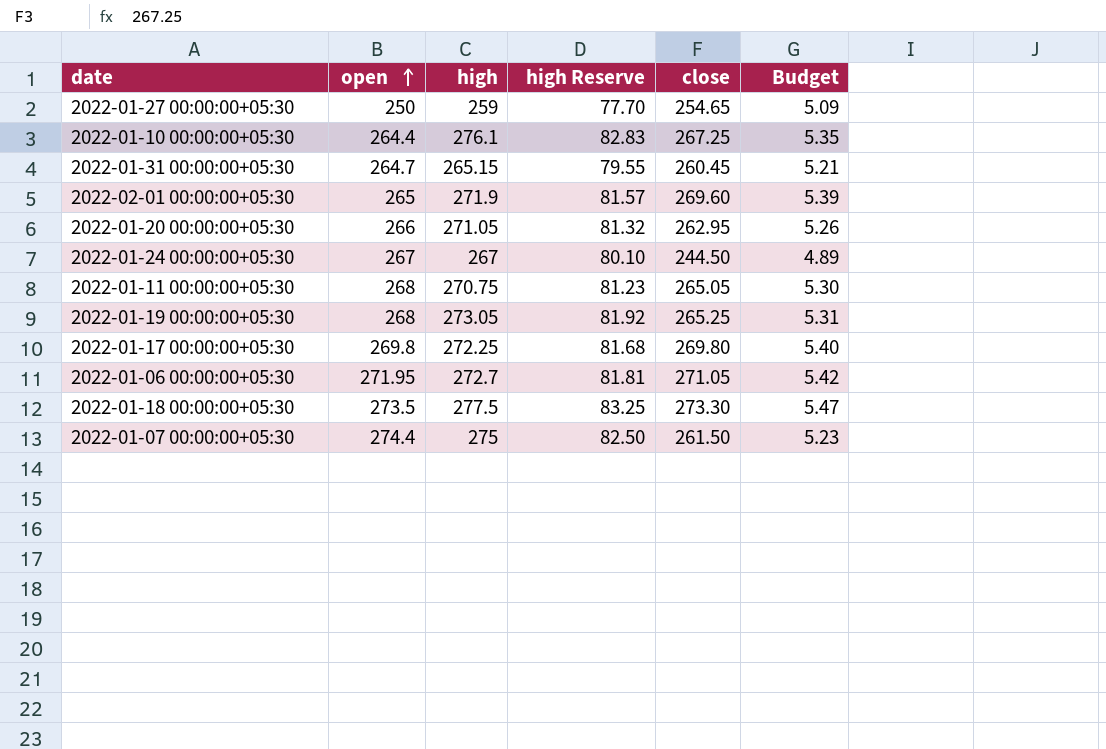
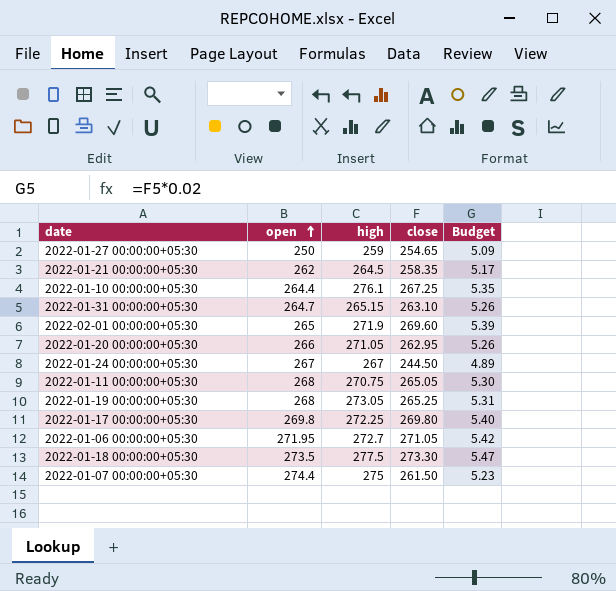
column high Reserve | formula: [high] * 0.3 -> none
row 2022-01-21 00:00:00+05:30: none -> 262 | 264.5 | 258.35 | 5.17
2022-01-31 00:00:00+05:30 | close: 260.45 -> 263.10
2022-01-31 00:00:00+05:30 | Budget: 5.21 -> 5.26

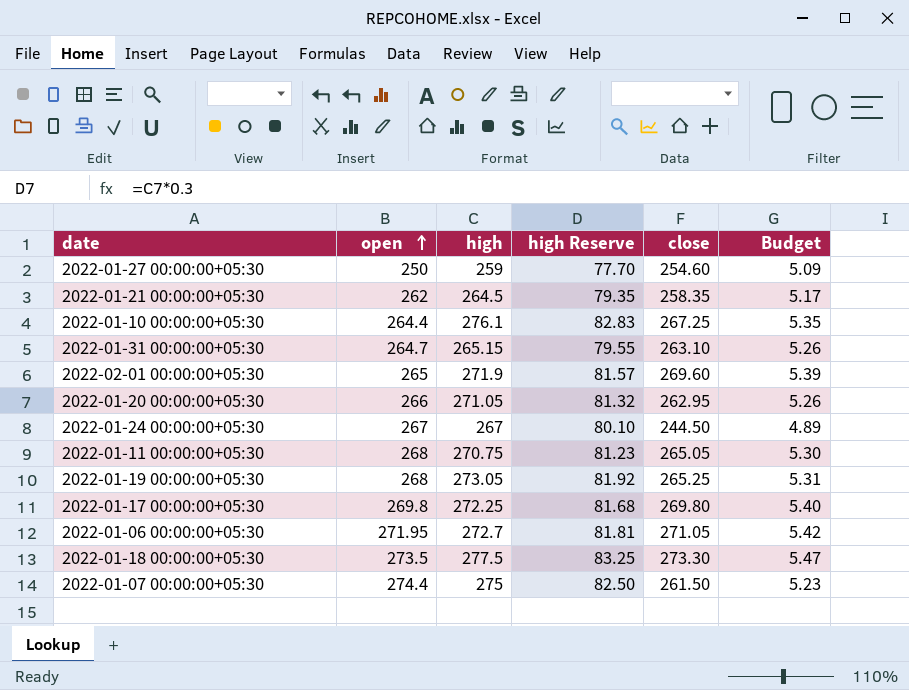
column high Reserve | formula: none -> [high] * 0.3
2022-01-27 00:00:00+05:30 | close: 254.65 -> 254.60

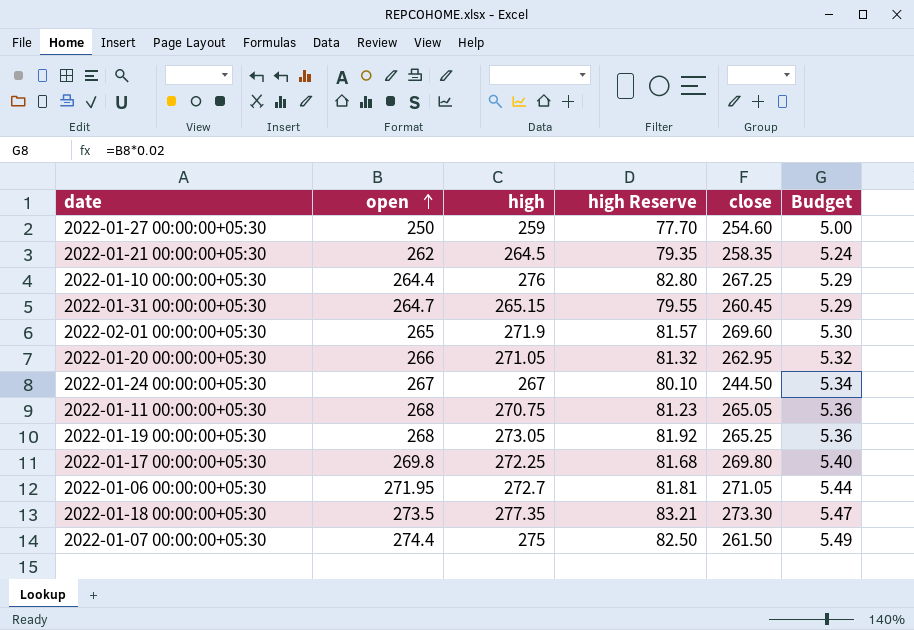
column Budget | formula: [close] * 0.02 -> [open] * 0.02
2022-01-10 00:00:00+05:30 | high: 276.1 -> 276
2022-01-10 00:00:00+05:30 | high Reserve: 82.83 -> 82.80
2022-01-31 00:00:00+05:30 | close: 263.10 -> 260.45
2022-01-18 00:00:00+05:30 | high: 277.5 -> 277.35
2022-01-18 00:00:00+05:30 | high Reserve: 83.25 -> 83.21

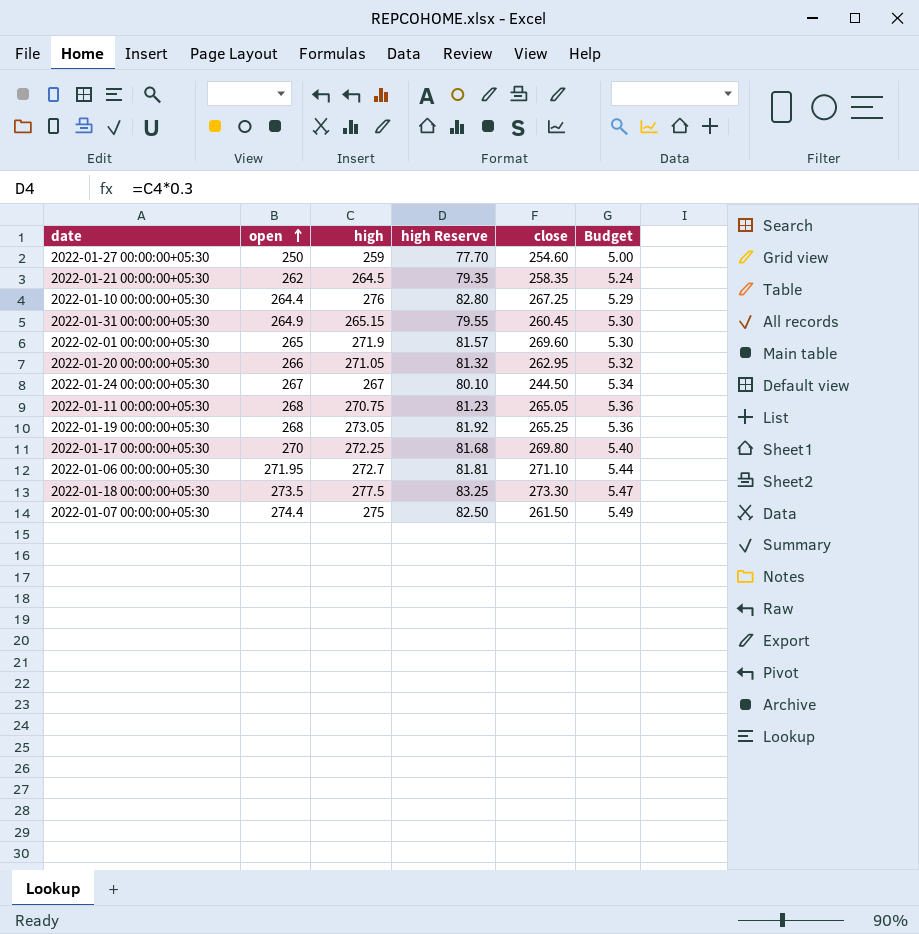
2022-01-31 00:00:00+05:30 | open: 264.7 -> 264.9
2022-01-31 00:00:00+05:30 | Budget: 5.29 -> 5.30
2022-01-17 00:00:00+05:30 | open: 269.8 -> 270
2022-01-06 00:00:00+05:30 | close: 271.05 -> 271.10
2022-01-18 00:00:00+05:30 | high: 277.35 -> 277.5
2022-01-18 00:00:00+05:30 | high Reserve: 83.21 -> 83.25

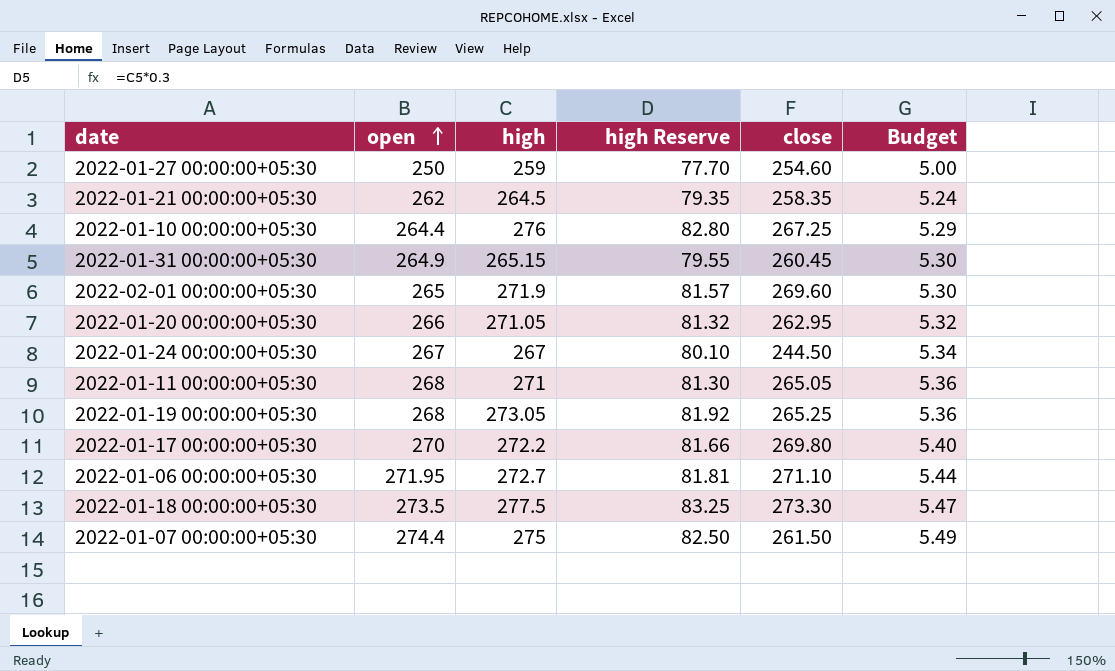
2022-01-11 00:00:00+05:30 | high: 270.75 -> 271
2022-01-11 00:00:00+05:30 | high Reserve: 81.23 -> 81.30
2022-01-17 00:00:00+05:30 | high: 272.25 -> 272.2
2022-01-17 00:00:00+05:30 | high Reserve: 81.68 -> 81.66

